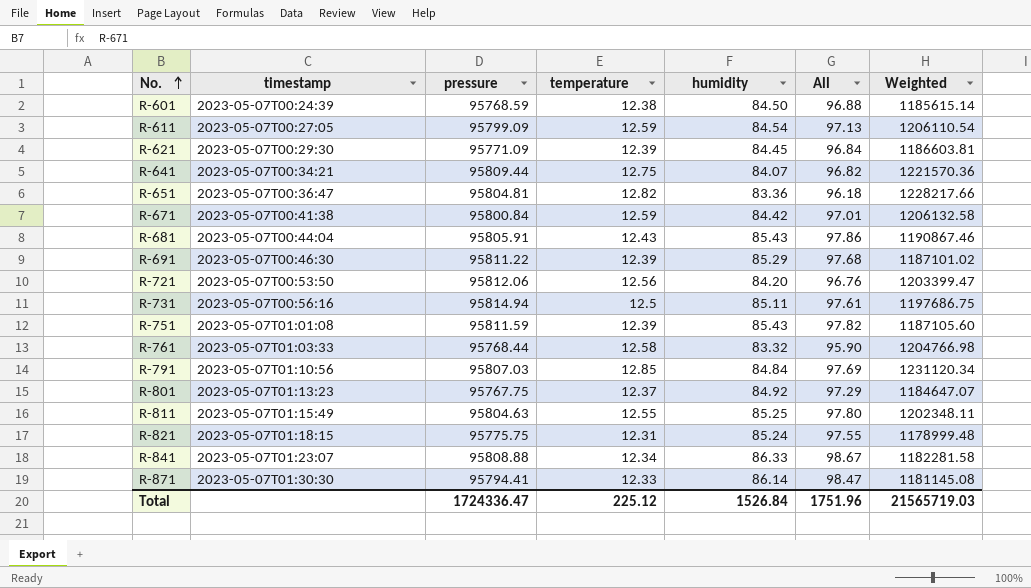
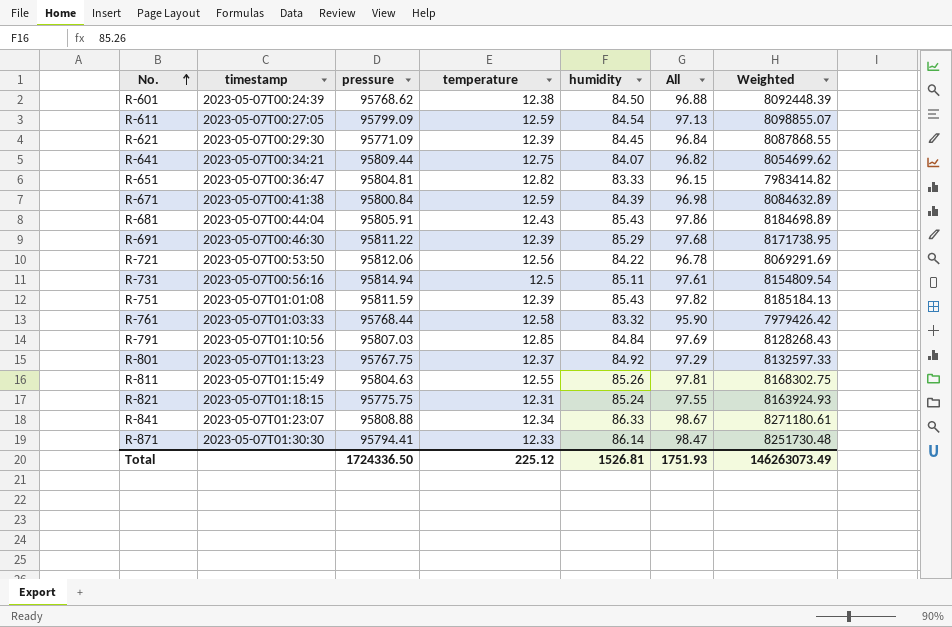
column Weighted | formula: [pressure] * [temperature] -> [pressure] * [humidity]
R-601 | pressure: 95768.59 -> 95768.62
R-651 | humidity: 83.36 -> 83.33
R-651 | All: 96.18 -> 96.15
R-671 | humidity: 84.42 -> 84.39
R-671 | All: 97.01 -> 96.98
R-721 | humidity: 84.20 -> 84.22
R-721 | All: 96.76 -> 96.78
R-811 | humidity: 85.25 -> 85.26
R-811 | All: 97.80 -> 97.81
Total | pressure: 1724336.47 -> 1724336.50
Total | humidity: 1526.84 -> 1526.81
Total | All: 1751.96 -> 1751.93
Total | Weighted: 21565719.03 -> 146263073.49

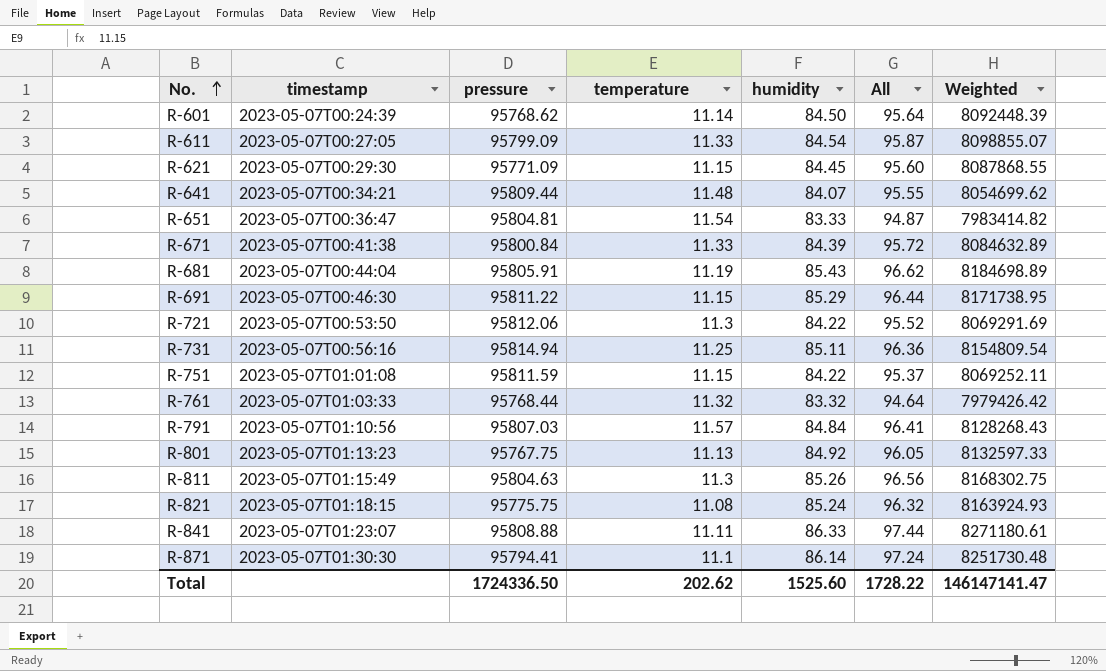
R-601 | temperature: 12.38 -> 11.14
R-601 | All: 96.88 -> 95.64
R-611 | temperature: 12.59 -> 11.33
R-611 | All: 97.13 -> 95.87
R-621 | temperature: 12.39 -> 11.15
R-621 | All: 96.84 -> 95.60
R-641 | temperature: 12.75 -> 11.48
R-641 | All: 96.82 -> 95.55
R-651 | temperature: 12.82 -> 11.54
R-651 | All: 96.15 -> 94.87
R-671 | temperature: 12.59 -> 11.33
R-671 | All: 96.98 -> 95.72
R-681 | temperature: 12.43 -> 11.19
R-681 | All: 97.86 -> 96.62
R-691 | temperature: 12.39 -> 11.15
R-691 | All: 97.68 -> 96.44
R-721 | temperature: 12.56 -> 11.3
R-721 | All: 96.78 -> 95.52
R-731 | temperature: 12.5 -> 11.25
R-731 | All: 97.61 -> 96.36
R-751 | temperature: 12.39 -> 11.15
R-751 | humidity: 85.43 -> 84.22
R-751 | All: 97.82 -> 95.37
R-751 | Weighted: 8185184.13 -> 8069252.11
R-761 | temperature: 12.58 -> 11.32
R-761 | All: 95.90 -> 94.64
R-791 | temperature: 12.85 -> 11.57
R-791 | All: 97.69 -> 96.41
R-801 | temperature: 12.37 -> 11.13
R-801 | All: 97.29 -> 96.05
R-811 | temperature: 12.55 -> 11.3
R-811 | All: 97.81 -> 96.56
R-821 | temperature: 12.31 -> 11.08
R-821 | All: 97.55 -> 96.32
R-841 | temperature: 12.34 -> 11.11
R-841 | All: 98.67 -> 97.44
R-871 | temperature: 12.33 -> 11.1
R-871 | All: 98.47 -> 97.24
Total | temperature: 225.12 -> 202.62
Total | humidity: 1526.81 -> 1525.60
Total | All: 1751.93 -> 1728.22
Total | Weighted: 146263073.49 -> 146147141.47

